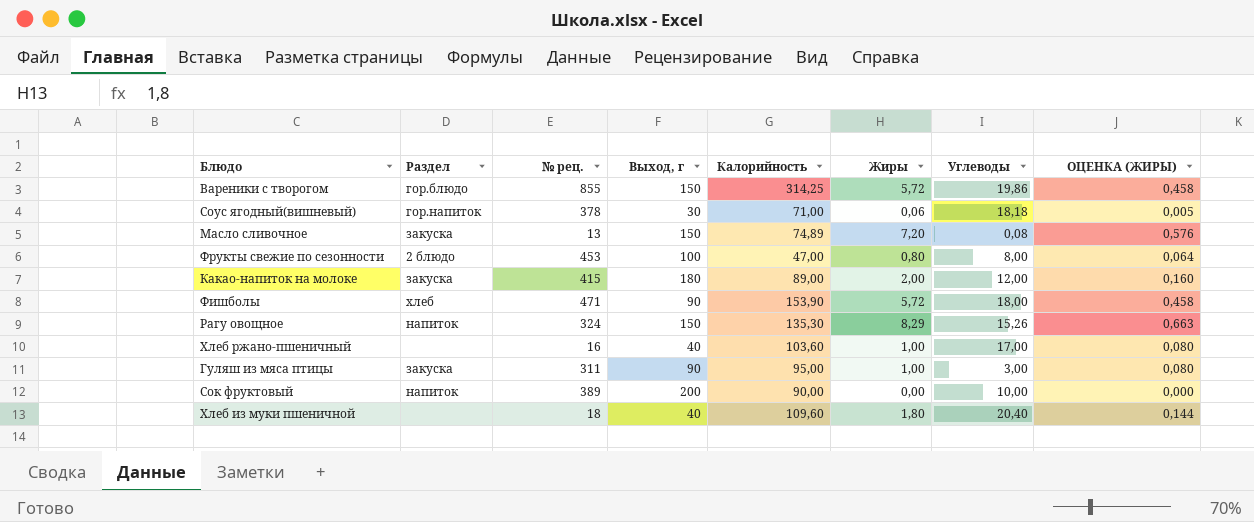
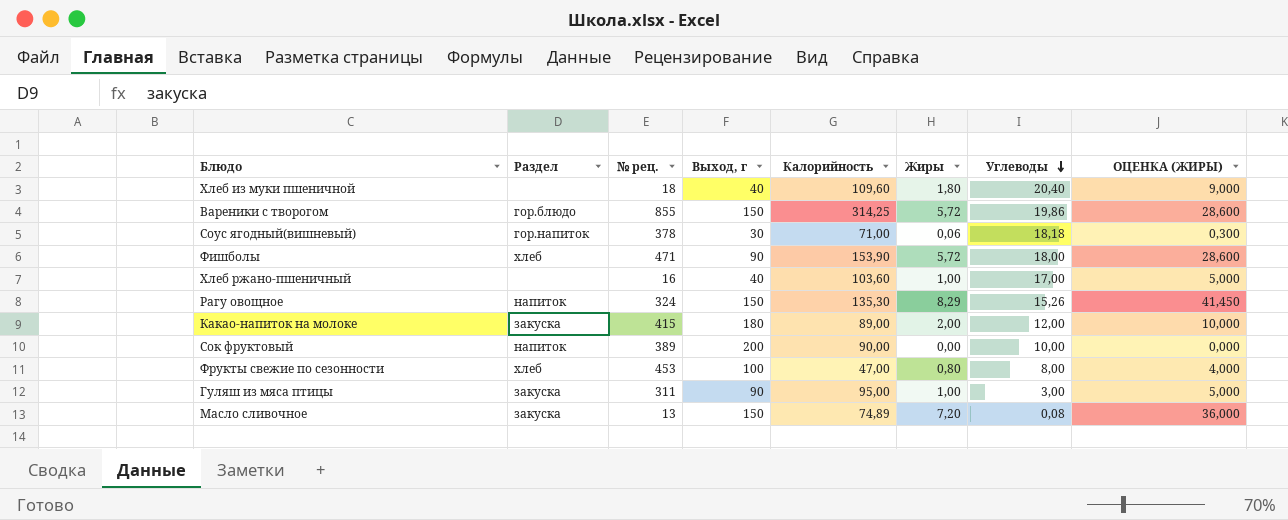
row order: none -> Углеводы descending
column ОЦЕНКА (ЖИРЫ) | formula: [Жиры] * 0,08 -> [Жиры] * 5
Фрукты свежие по сезонности | Раздел: 2 блюдо -> хлеб

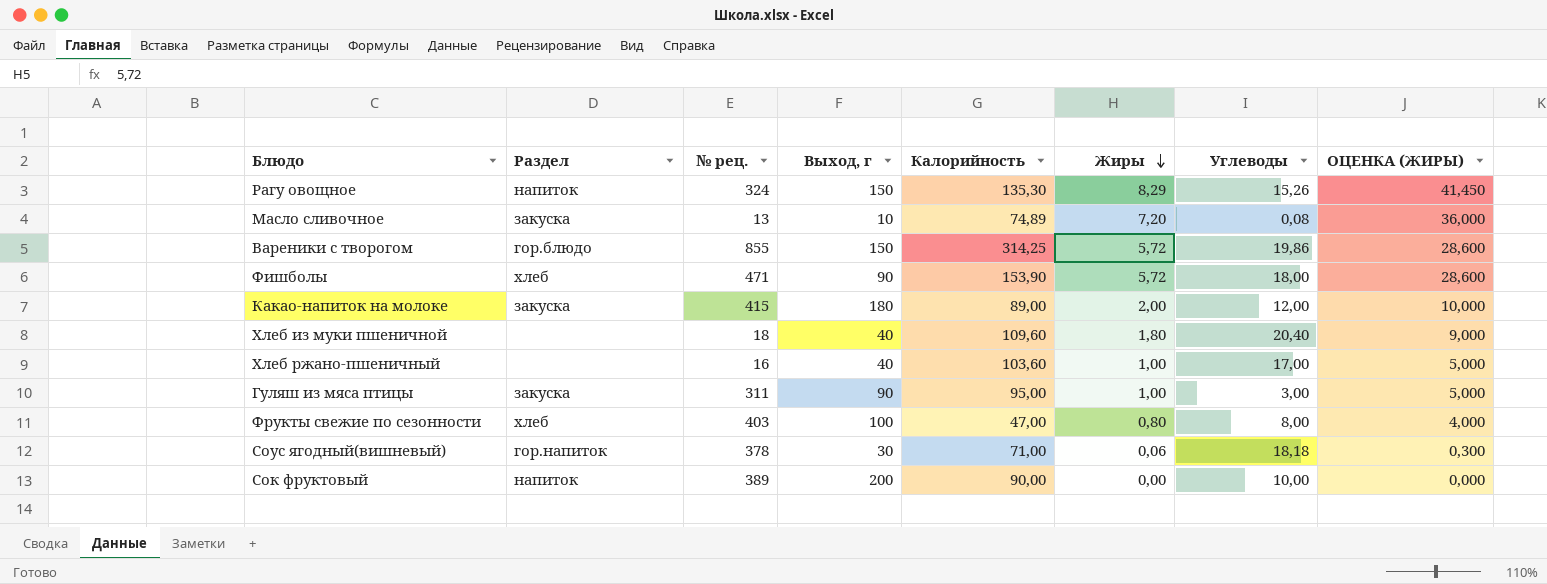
row order: Углеводы descending -> Жиры descending
Масло сливочное | Выход, г: 150 -> 10
Фрукты свежие по сезонности | № рец.: 453 -> 403

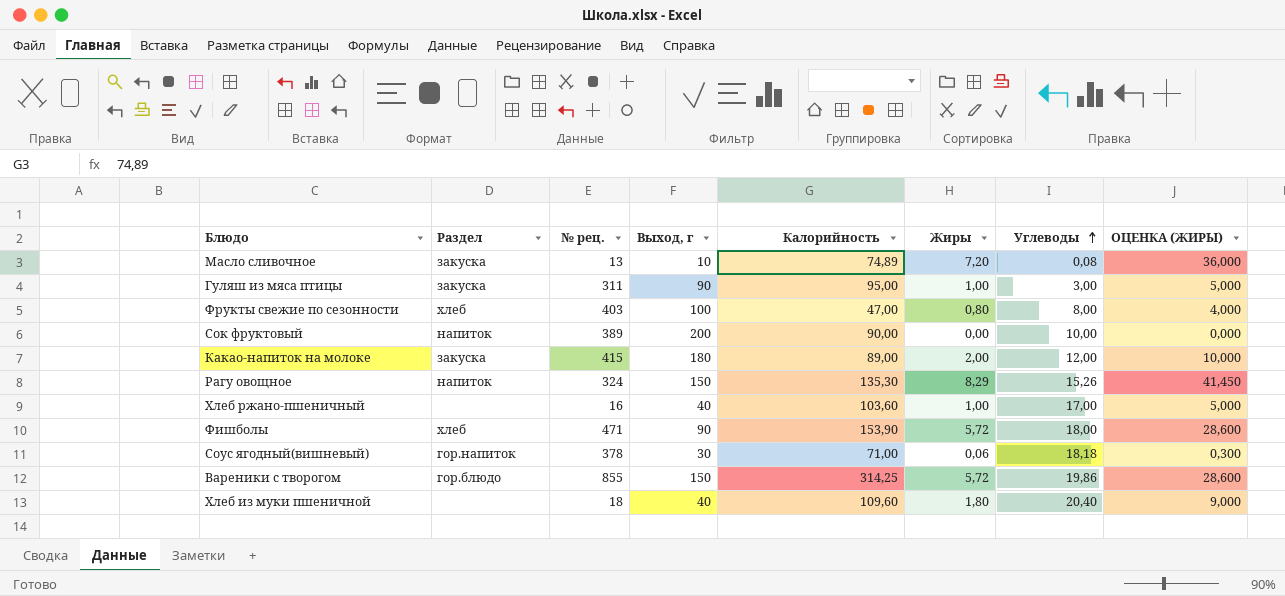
row order: Жиры descending -> Углеводы ascending

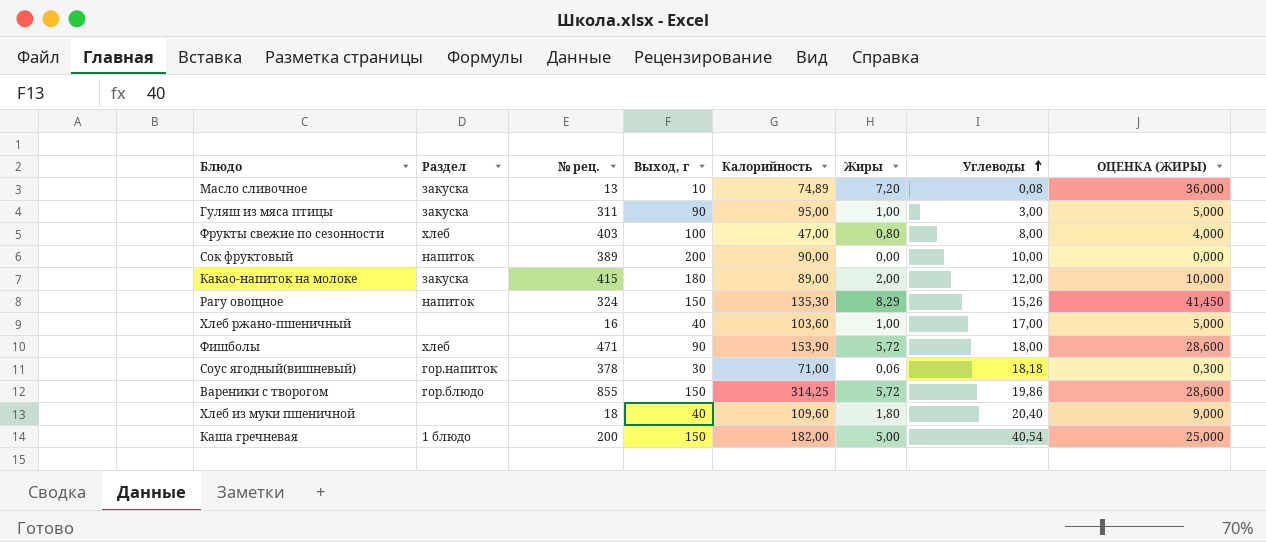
row Каша гречневая: none -> 1 блюдо | 200 | 150 | 182,00 | 5,00 | 40,54 | 25,000

